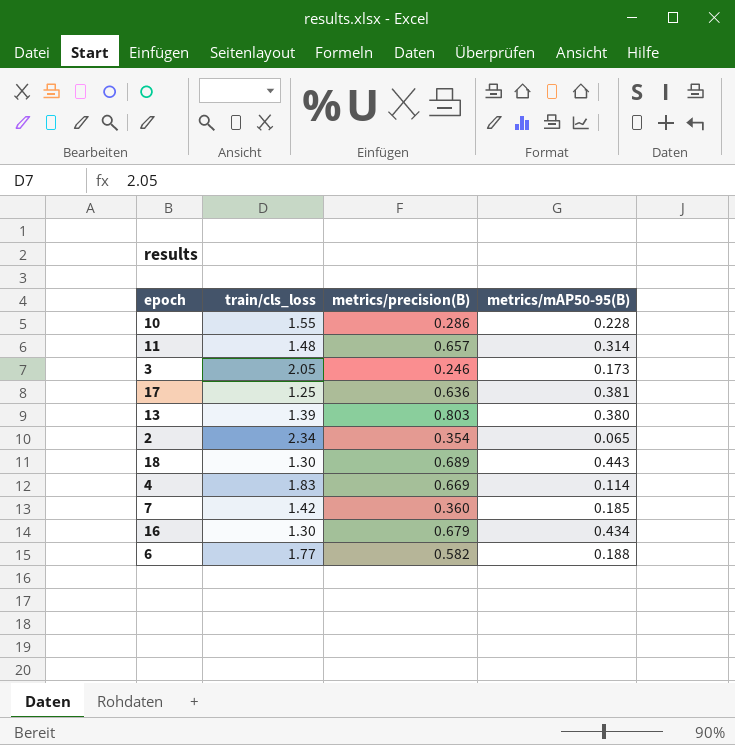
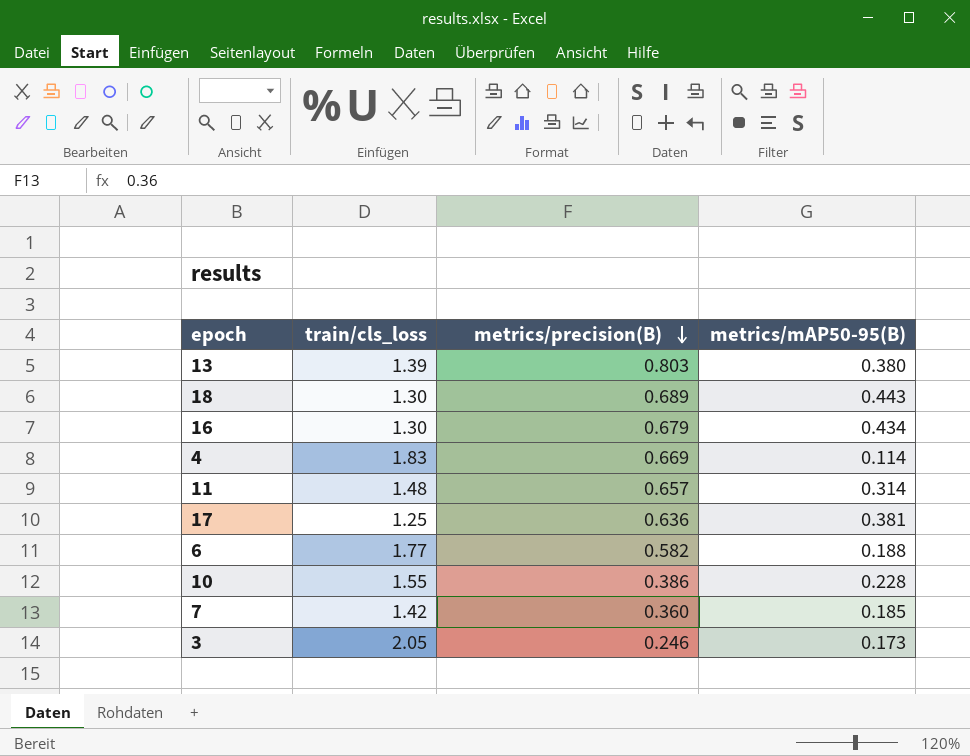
row order: none -> metrics/precision(B) descending
row 2: 2.34 | 0.354 | 0.065 -> none
10 | metrics/precision(B): 0.286 -> 0.386

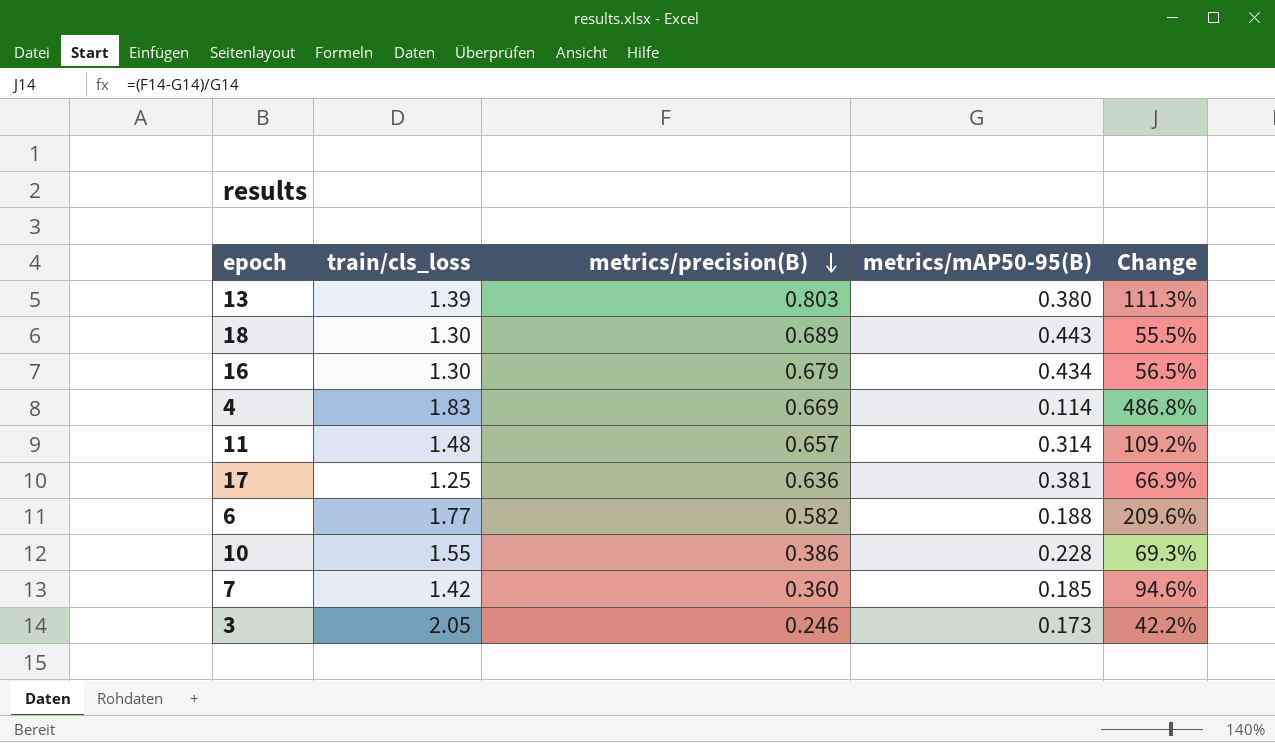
column Change | formula: none -> ([metrics/precision(B)] - [metrics/mAP50-95(B)]) / [metrics/mAP50-95(B)]

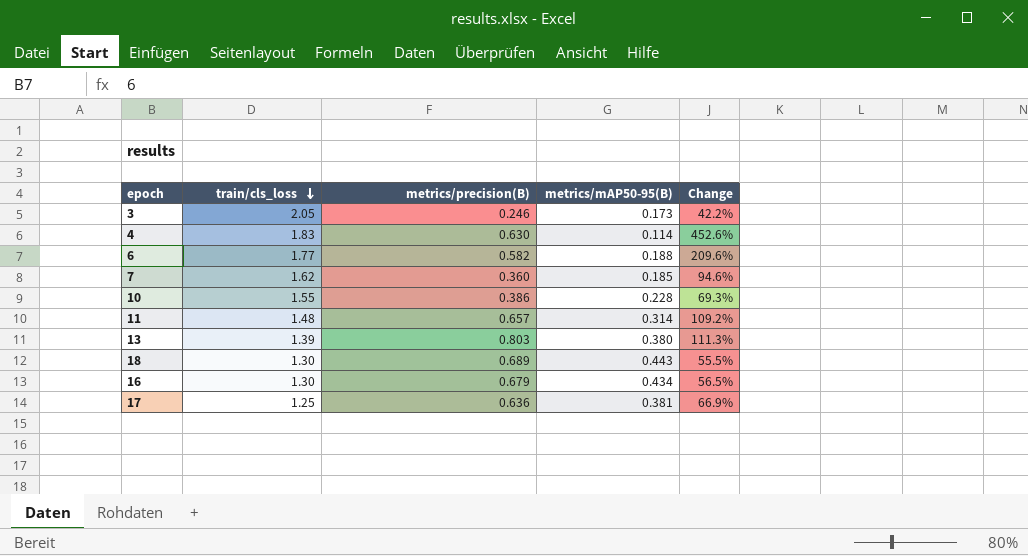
row order: metrics/precision(B) descending -> train/cls_loss descending
4 | metrics/precision(B): 0.669 -> 0.630
4 | Change: 486.8% -> 452.6%
7 | train/cls_loss: 1.42 -> 1.62

